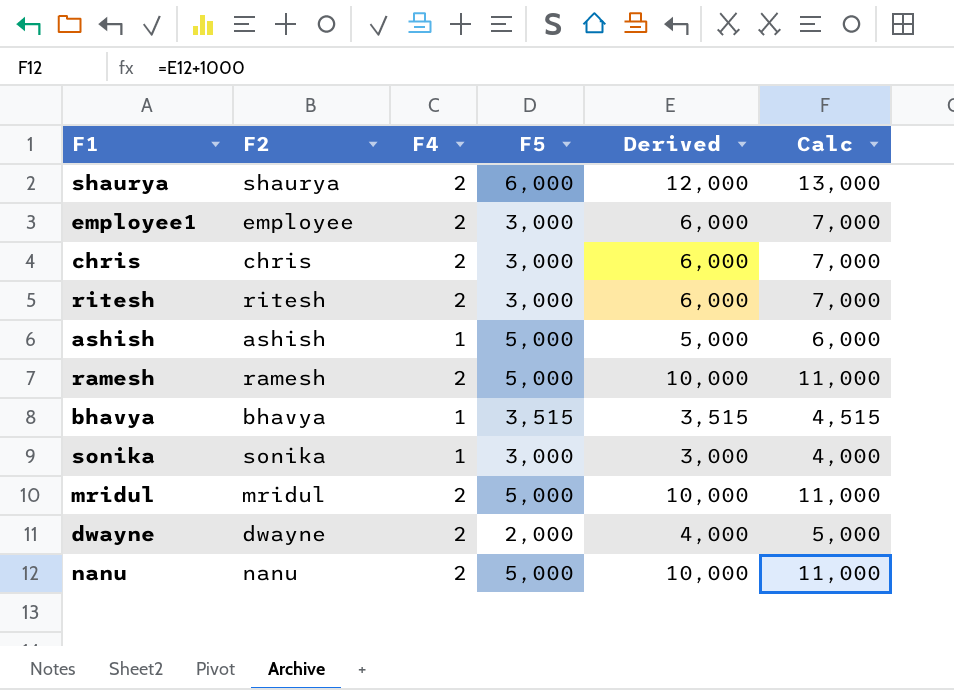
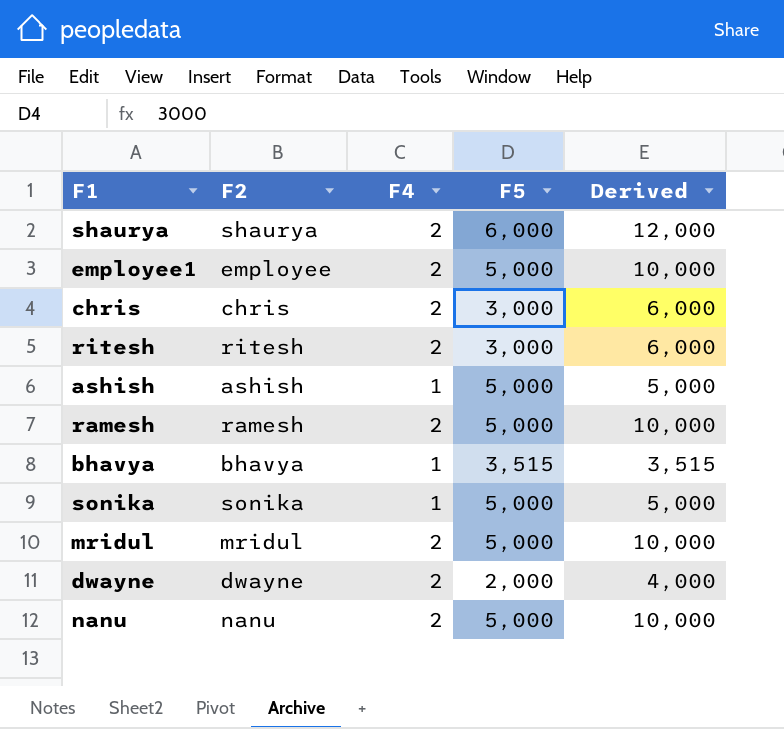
column Calc | formula: [Derived] + 1000 -> none
employee1 | F5: 3,000 -> 5,000
employee1 | Derived: 6,000 -> 10,000
sonika | F5: 3,000 -> 5,000
sonika | Derived: 3,000 -> 5,000

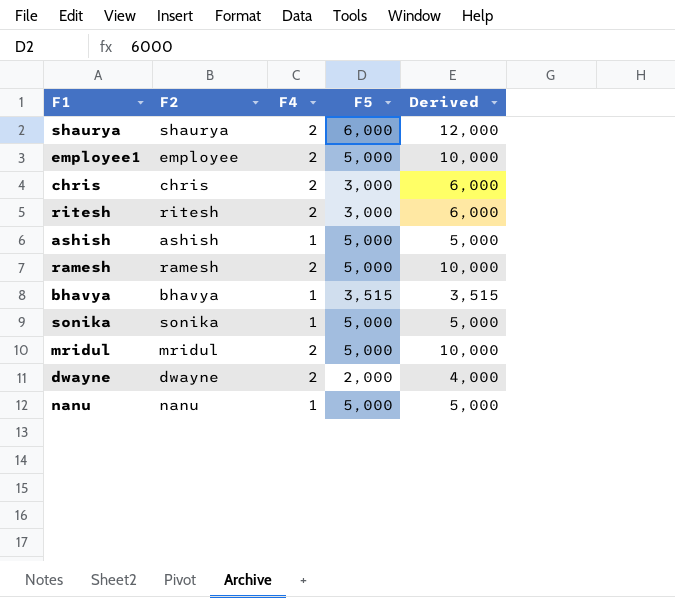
nanu | F4: 2 -> 1
nanu | Derived: 10,000 -> 5,000

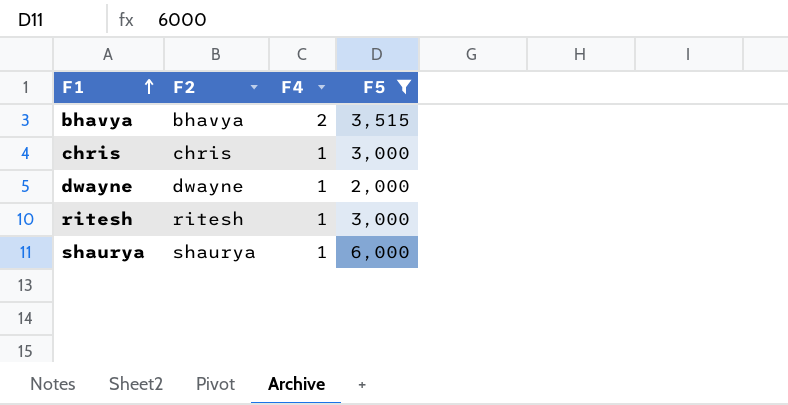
filter: none -> F5 != 5,000
row order: none -> F1 ascending
column Derived | formula: [F4] * [F5] -> none
bhavya | F4: 1 -> 2
chris | F4: 2 -> 1
dwayne | F4: 2 -> 1
ritesh | F4: 2 -> 1
shaurya | F4: 2 -> 1

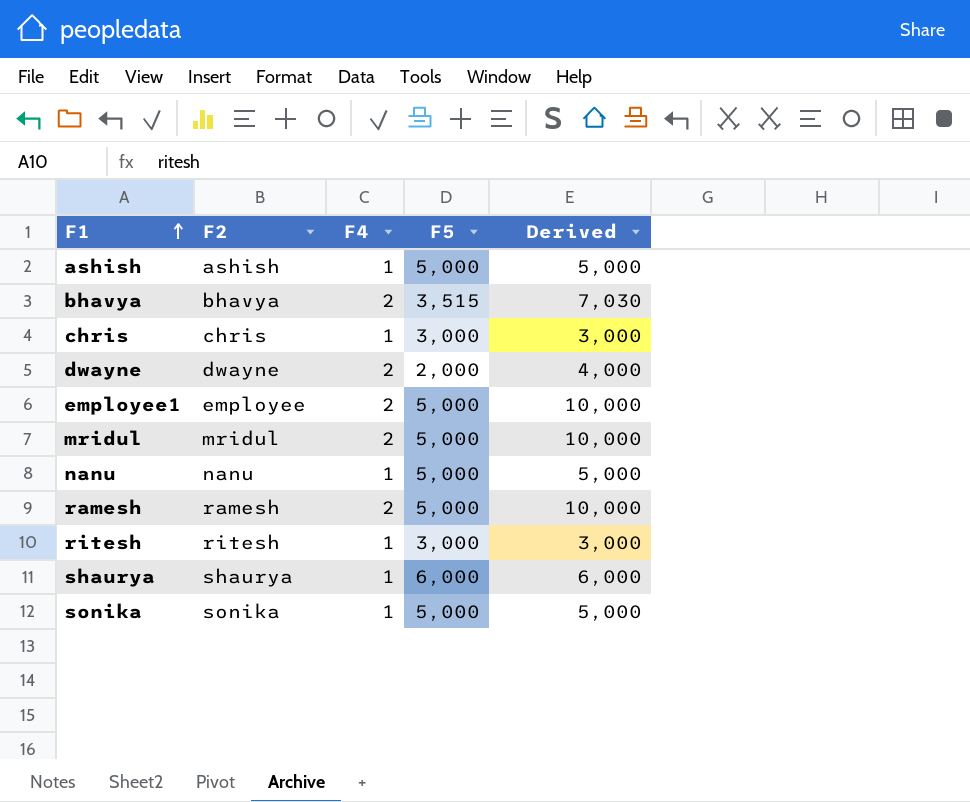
filter: F5 != 5,000 -> none
column Derived | formula: none -> [F4] * [F5]
dwayne | F4: 1 -> 2

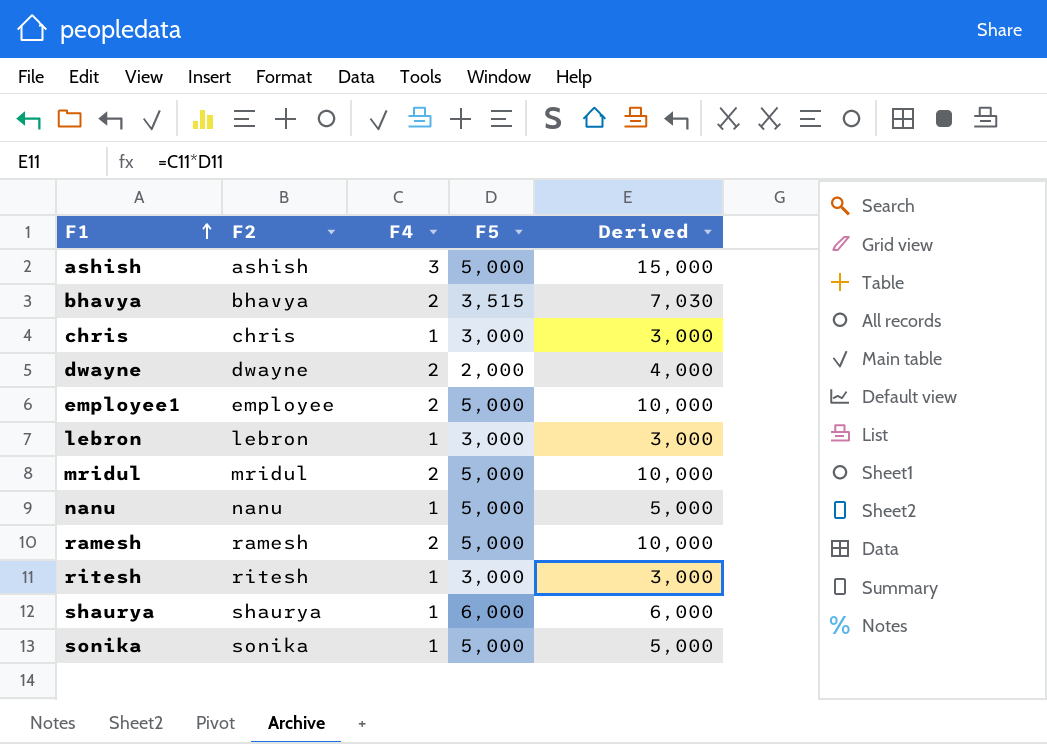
ashish | F4: 1 -> 3
ashish | Derived: 5,000 -> 15,000
row lebron: none -> lebron | 1 | 3,000 | 3,000

